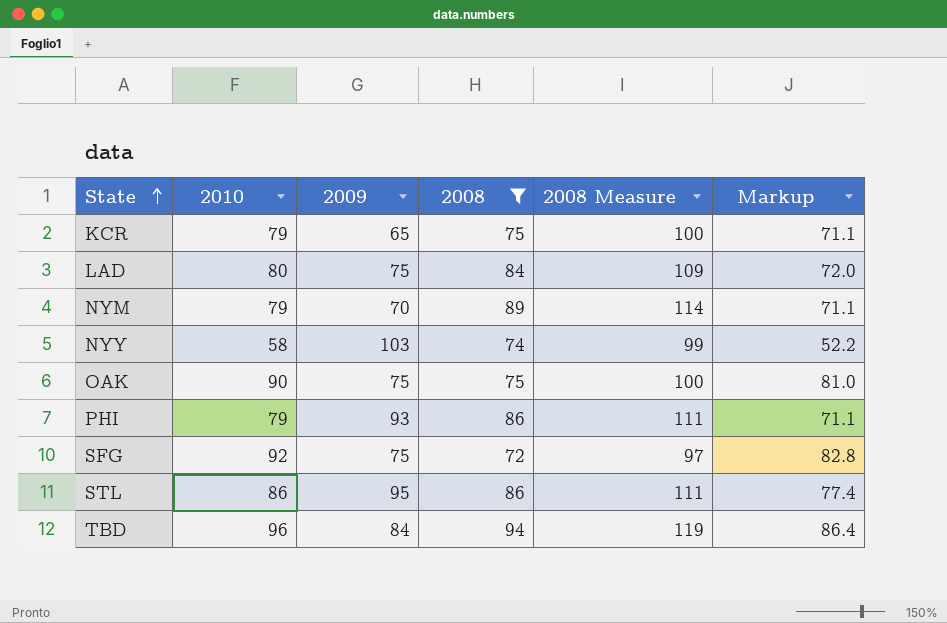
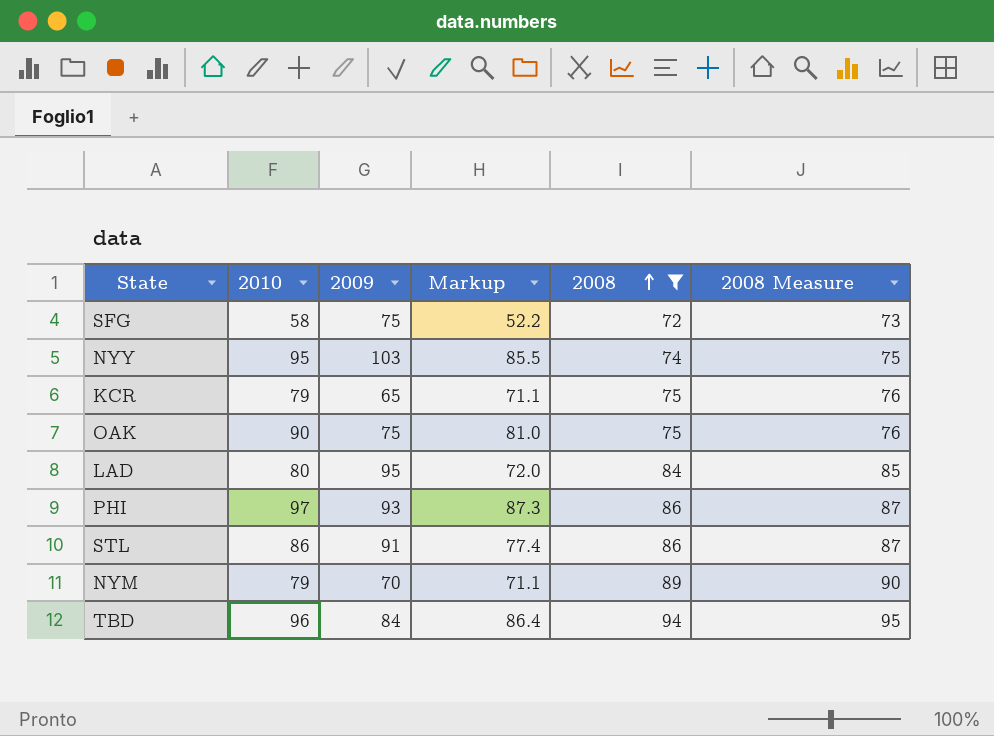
row order: State ascending -> 2008 ascending
column Markup | position: 6 -> 4
column 2008 Measure | formula: [2008] + 25 -> [2008] + 1
SFG | 2010: 92 -> 58
SFG | Markup: 82.8 -> 52.2
NYY | 2010: 58 -> 95
NYY | Markup: 52.2 -> 85.5
LAD | 2009: 75 -> 95
PHI | 2010: 79 -> 97
PHI | Markup: 71.1 -> 87.3
STL | 2009: 95 -> 91

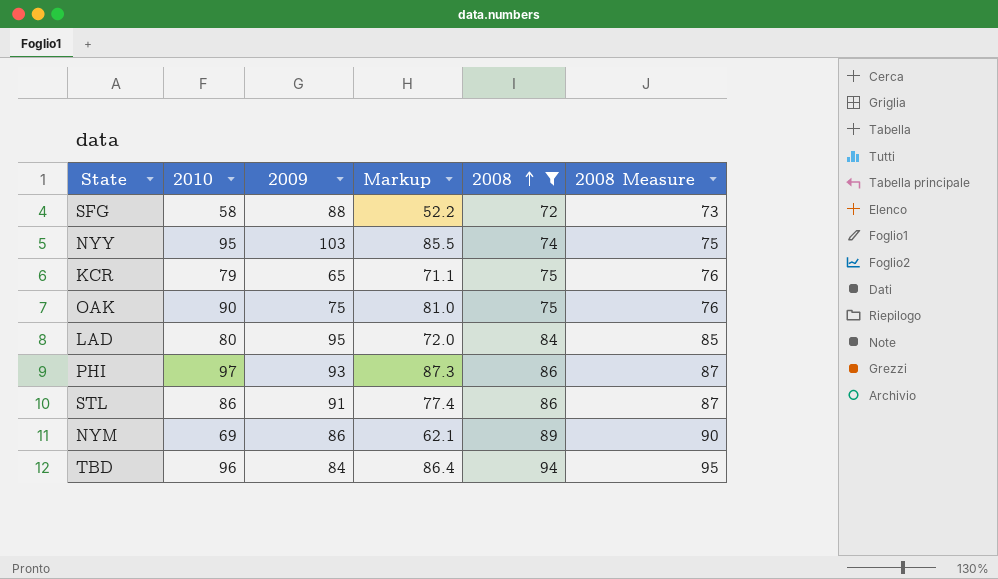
SFG | 2009: 75 -> 88
NYM | 2010: 79 -> 69
NYM | 2009: 70 -> 86
NYM | Markup: 71.1 -> 62.1

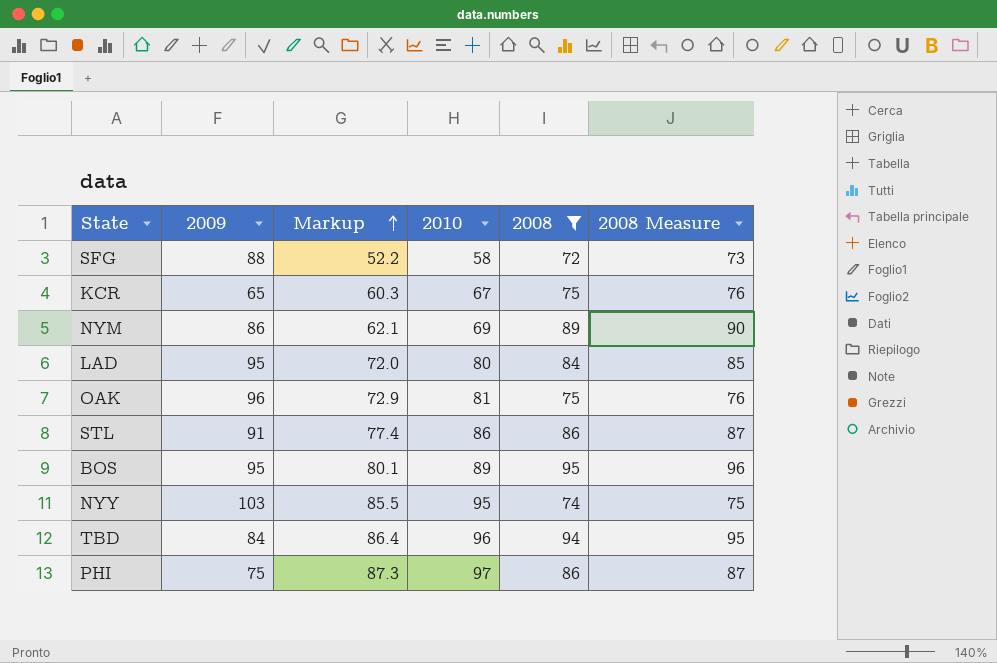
row order: 2008 ascending -> Markup ascending
column 2010 | position: 2 -> 4
KCR | Markup: 71.1 -> 60.3
KCR | 2010: 79 -> 67
OAK | 2009: 75 -> 96
OAK | Markup: 81.0 -> 72.9
OAK | 2010: 90 -> 81
row BOS: none -> 95 | 80.1 | 89 | 95 | 96
PHI | 2009: 93 -> 75

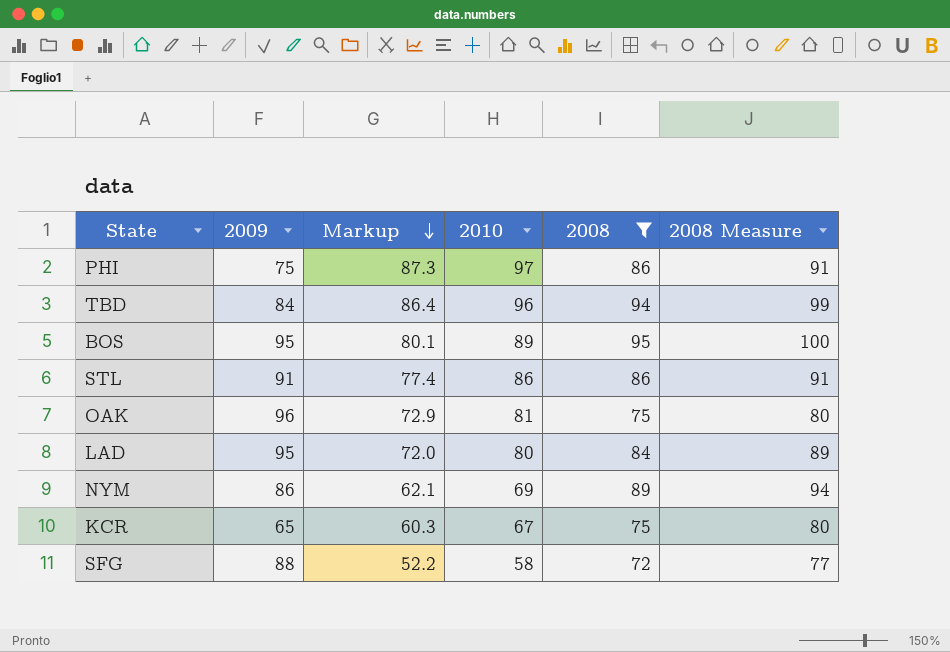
row order: Markup ascending -> Markup descending
column 2008 Measure | formula: [2008] + 1 -> [2008] + 5
row NYY: 103 | 85.5 | 95 | 74 | 75 -> none

